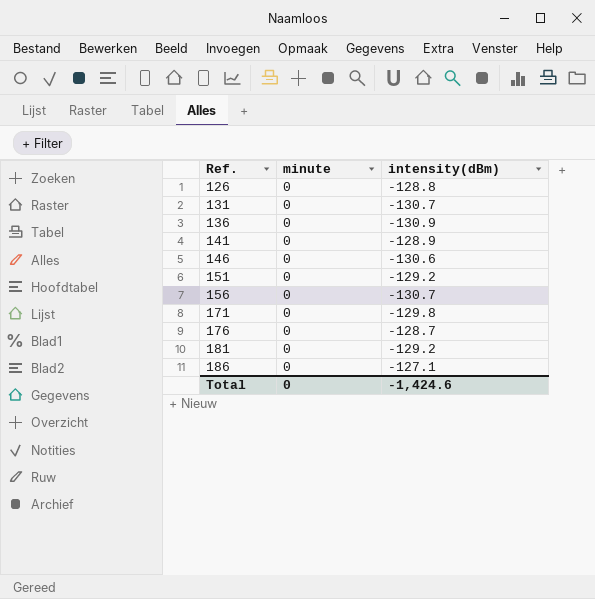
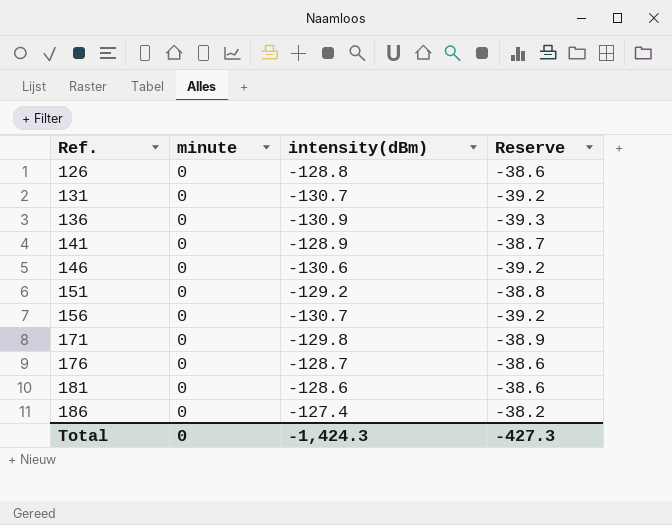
column Reserve | formula: none -> [intensity(dBm)] * 0.3
181 | intensity(dBm): -129.2 -> -128.6
186 | intensity(dBm): -127.1 -> -127.4
Total | intensity(dBm): -1,424.6 -> -1,424.3

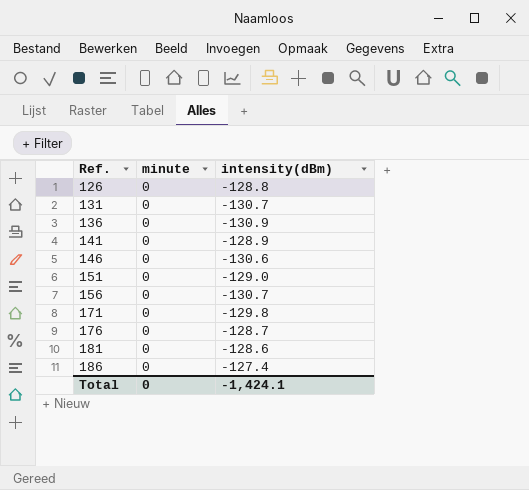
column Reserve | formula: [intensity(dBm)] * 0.3 -> none
151 | intensity(dBm): -129.2 -> -129.0
Total | intensity(dBm): -1,424.3 -> -1,424.1

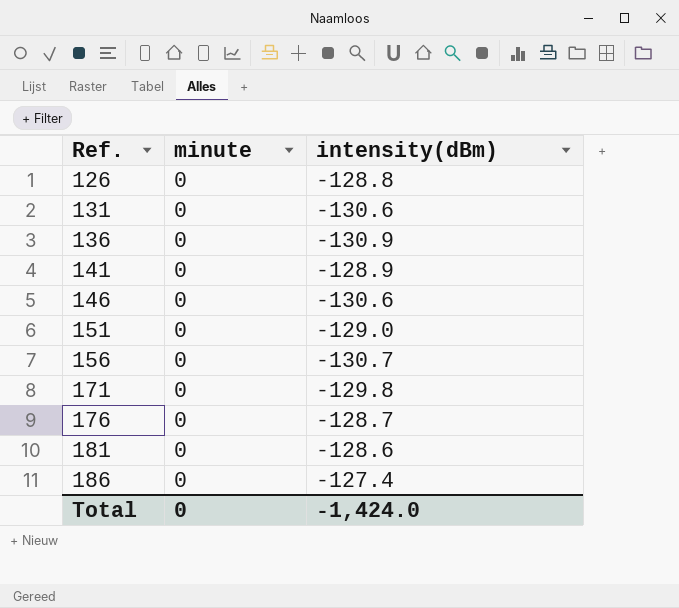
131 | intensity(dBm): -130.7 -> -130.6
Total | intensity(dBm): -1,424.1 -> -1,424.0

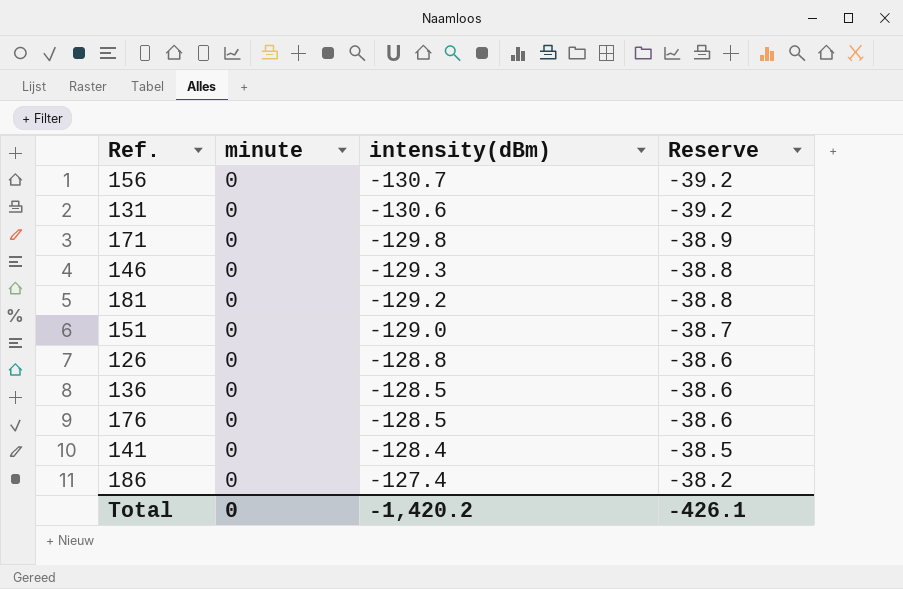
row order: Ref. ascending -> intensity(dBm) ascending
column Reserve | formula: none -> [intensity(dBm)] * 0.3
146 | intensity(dBm): -130.6 -> -129.3
181 | intensity(dBm): -128.6 -> -129.2
136 | intensity(dBm): -130.9 -> -128.5
176 | intensity(dBm): -128.7 -> -128.5
141 | intensity(dBm): -128.9 -> -128.4
Total | intensity(dBm): -1,424.0 -> -1,420.2

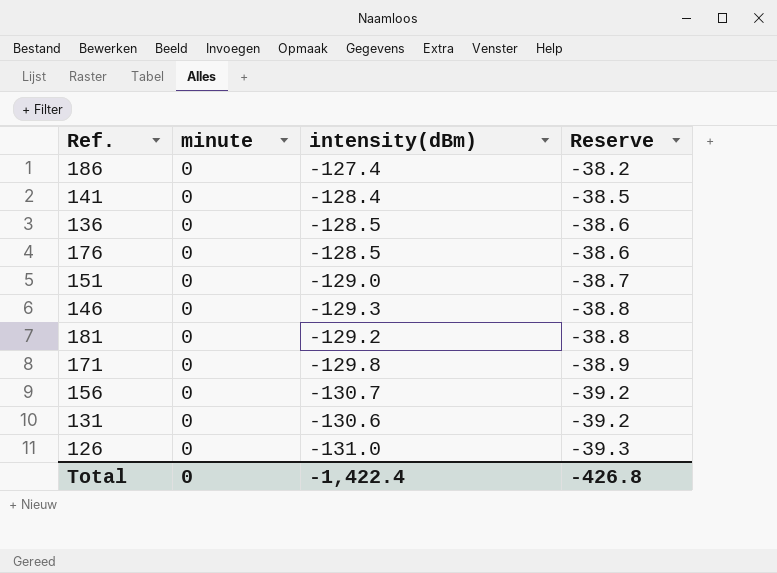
row order: intensity(dBm) ascending -> Reserve descending
126 | intensity(dBm): -128.8 -> -131.0
126 | Reserve: -38.6 -> -39.3
Total | intensity(dBm): -1,420.2 -> -1,422.4
Total | Reserve: -426.1 -> -426.8

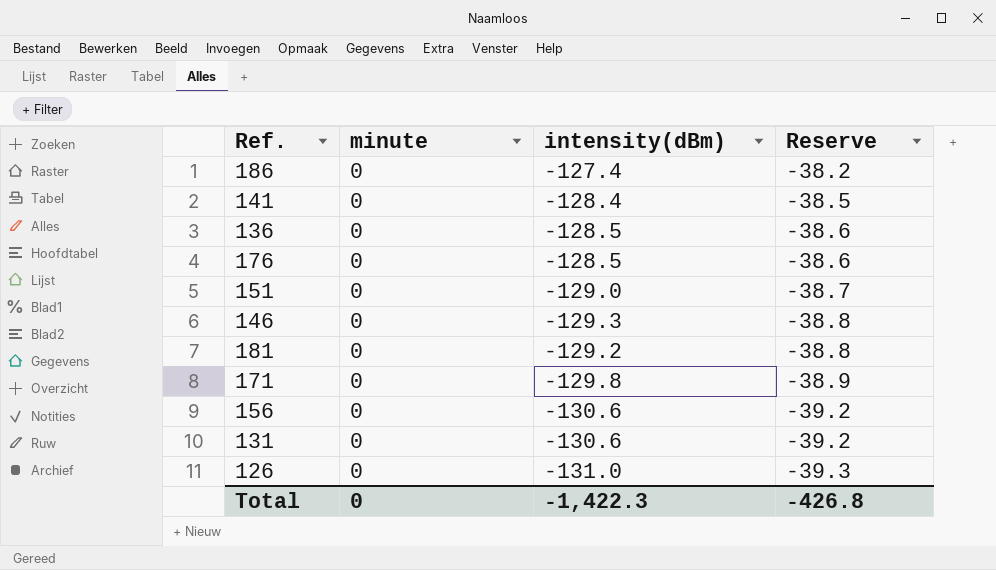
156 | intensity(dBm): -130.7 -> -130.6
Total | intensity(dBm): -1,422.4 -> -1,422.3

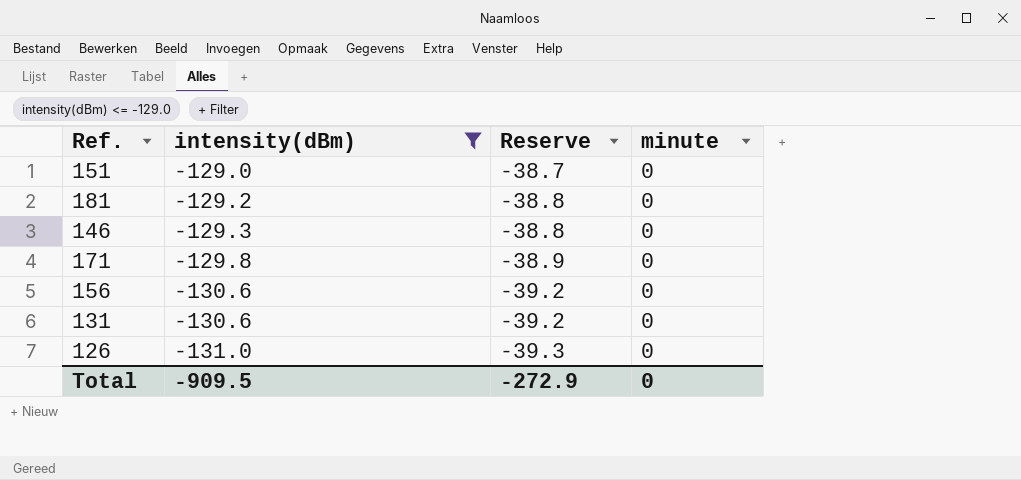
filter: none -> intensity(dBm) <= -129.0
row order: Reserve descending -> intensity(dBm) descending
column minute | position: 2 -> 4
Total | intensity(dBm): -1,422.3 -> -909.5
Total | Reserve: -426.8 -> -272.9

